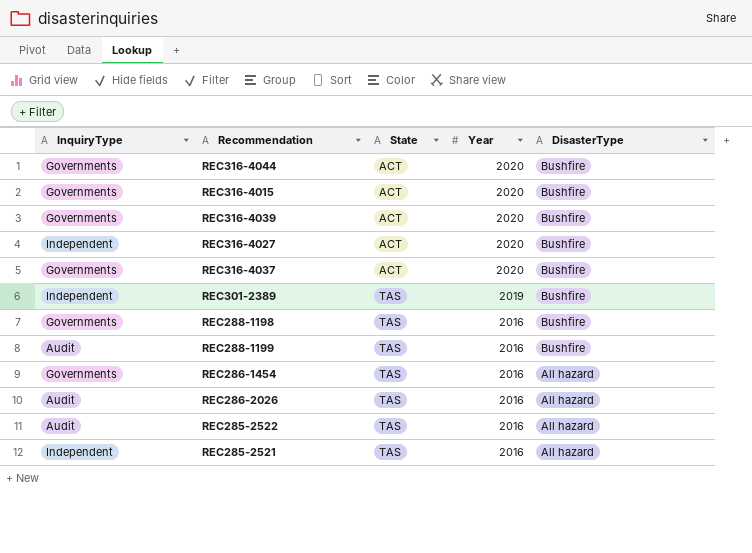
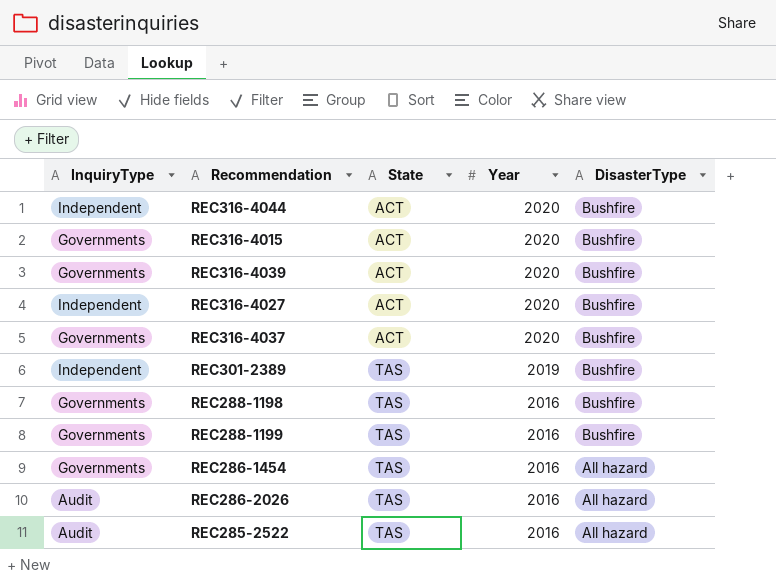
row REC285-2521: Independent | TAS | 2016 | All hazard -> none
REC316-4044 | InquiryType: Governments -> Independent
REC288-1199 | InquiryType: Audit -> Governments

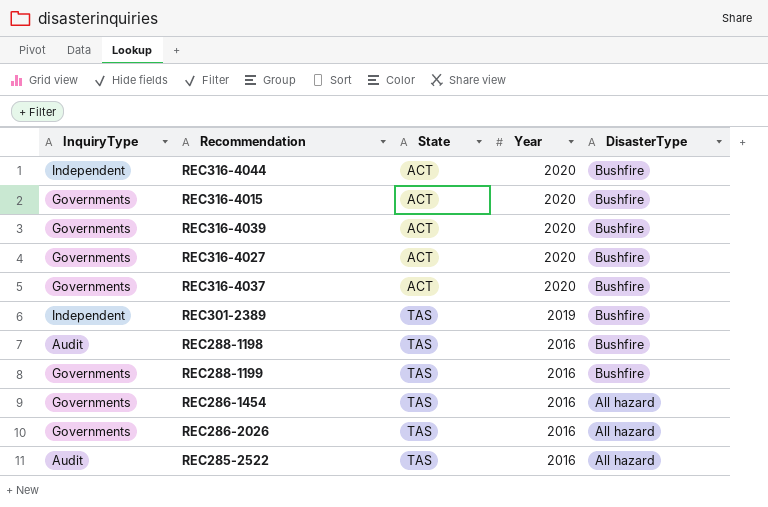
REC316-4027 | InquiryType: Independent -> Governments
REC288-1198 | InquiryType: Governments -> Audit
REC286-2026 | InquiryType: Audit -> Governments

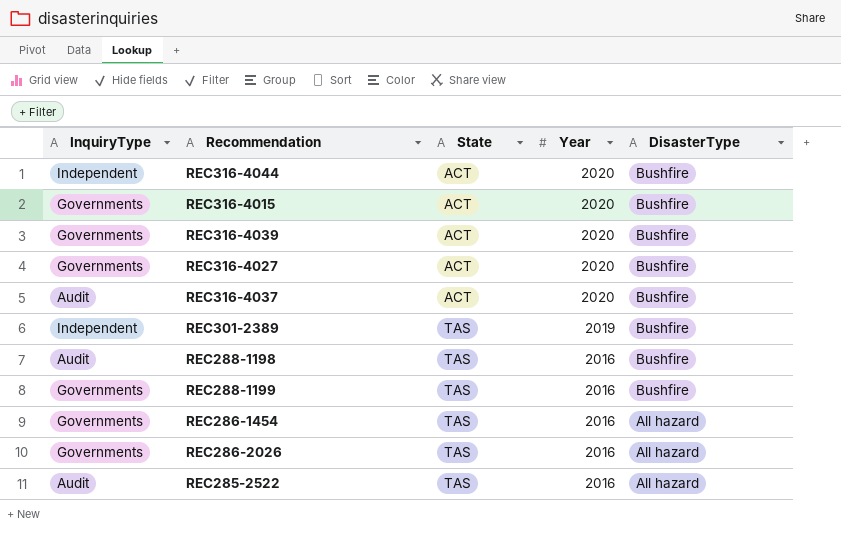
REC316-4037 | InquiryType: Governments -> Audit

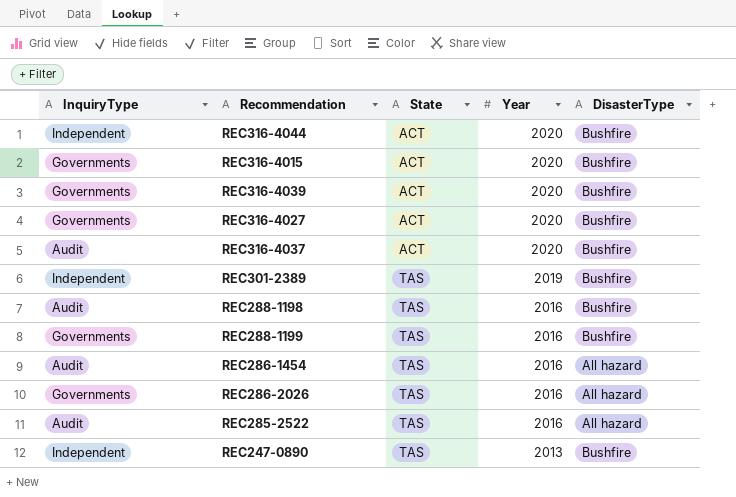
REC286-1454 | InquiryType: Governments -> Audit
row REC247-0890: none -> Independent | TAS | 2013 | Bushfire

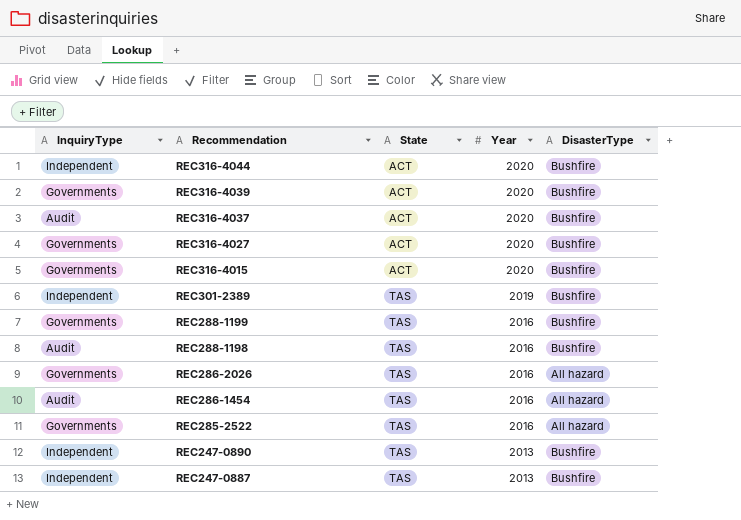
row order: State ascending -> Recommendation descending
REC285-2522 | InquiryType: Audit -> Governments
row REC247-0887: none -> Independent | TAS | 2013 | Bushfire

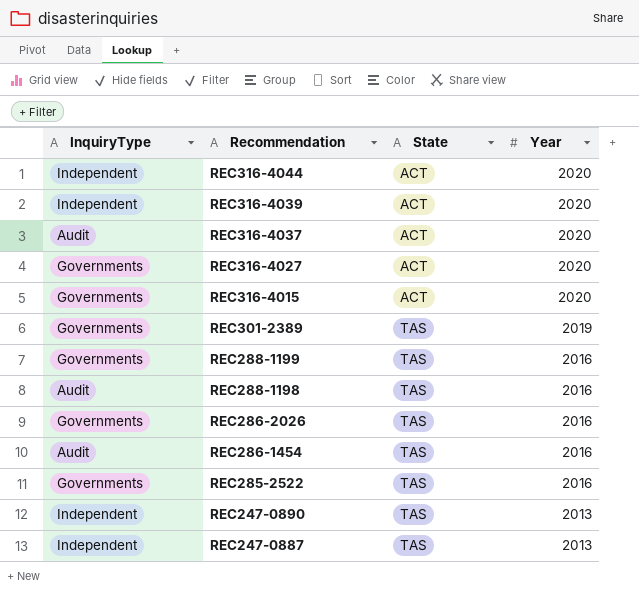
column DisasterType | position: 5 -> none
REC316-4039 | InquiryType: Governments -> Independent
REC301-2389 | InquiryType: Independent -> Governments

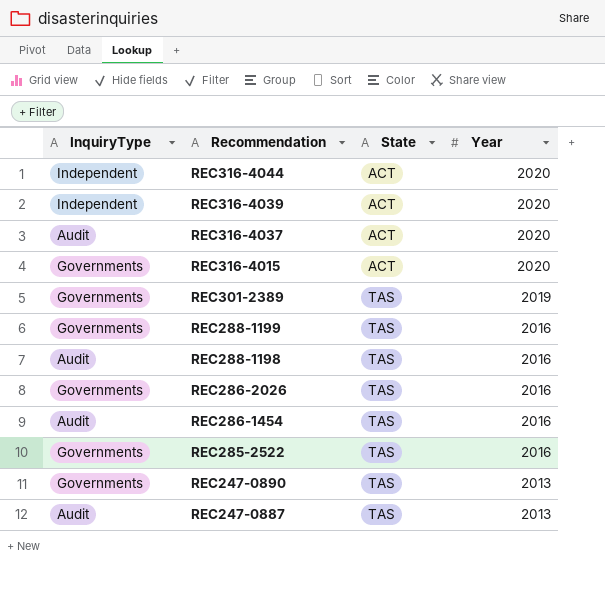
row REC316-4027: Governments | ACT | 2020 -> none
REC247-0890 | InquiryType: Independent -> Governments
REC247-0887 | InquiryType: Independent -> Audit

